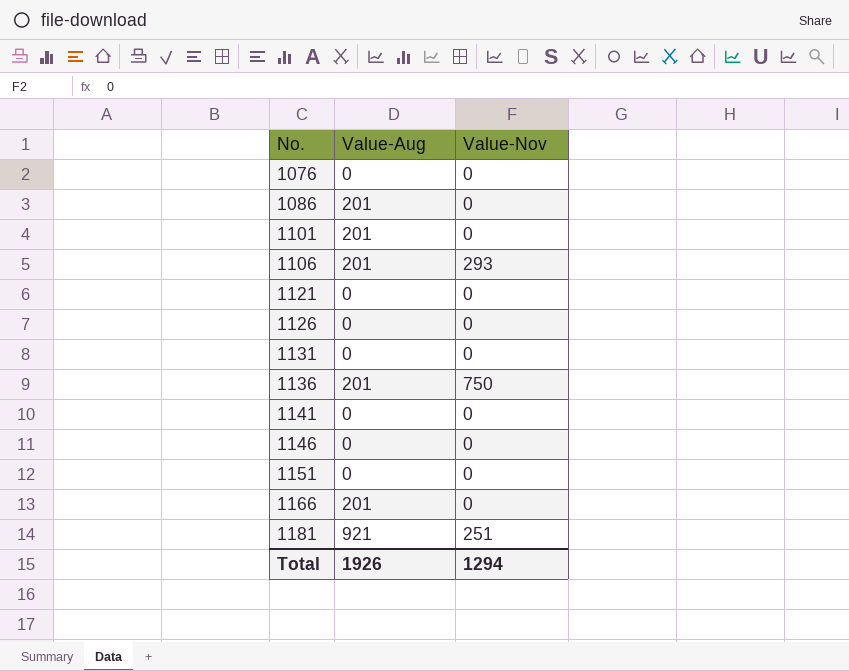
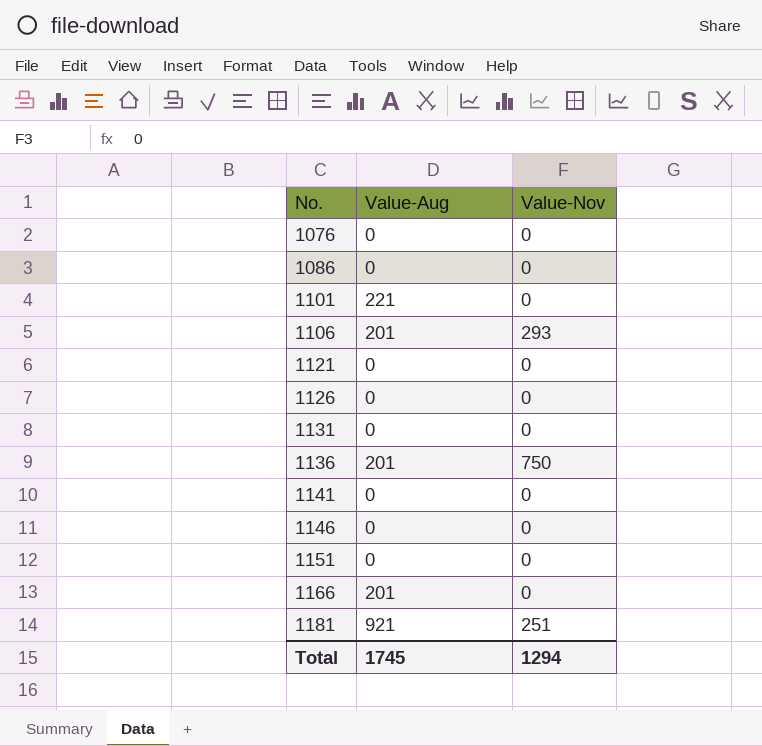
1086 | Value-Aug: 201 -> 0
1101 | Value-Aug: 201 -> 221
Total | Value-Aug: 1926 -> 1745

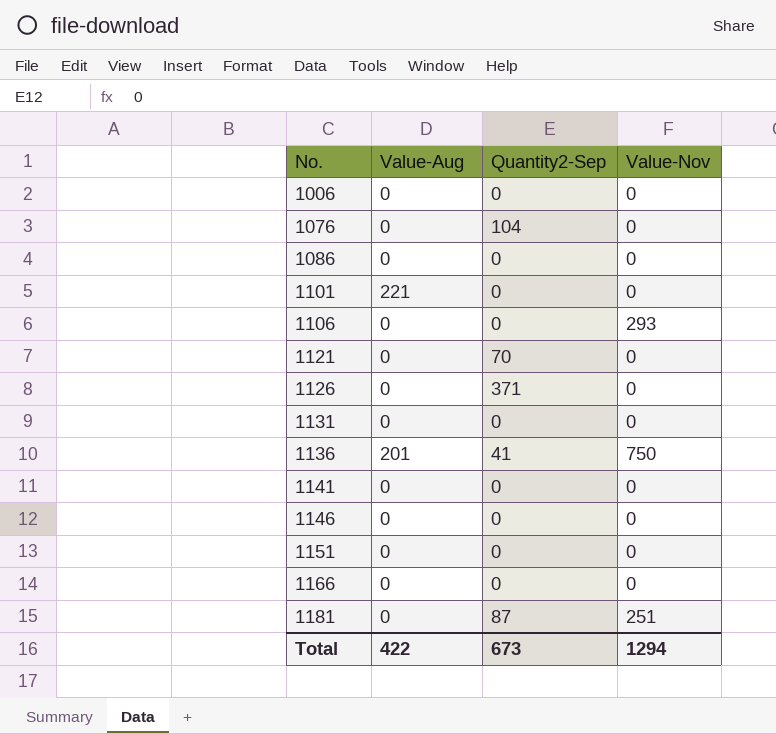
column Quantity2-Sep | position: none -> 3
row 1006: none -> 0 | 0 | 0
1106 | Value-Aug: 201 -> 0
1166 | Value-Aug: 201 -> 0
1181 | Value-Aug: 921 -> 0
Total | Value-Aug: 1745 -> 422

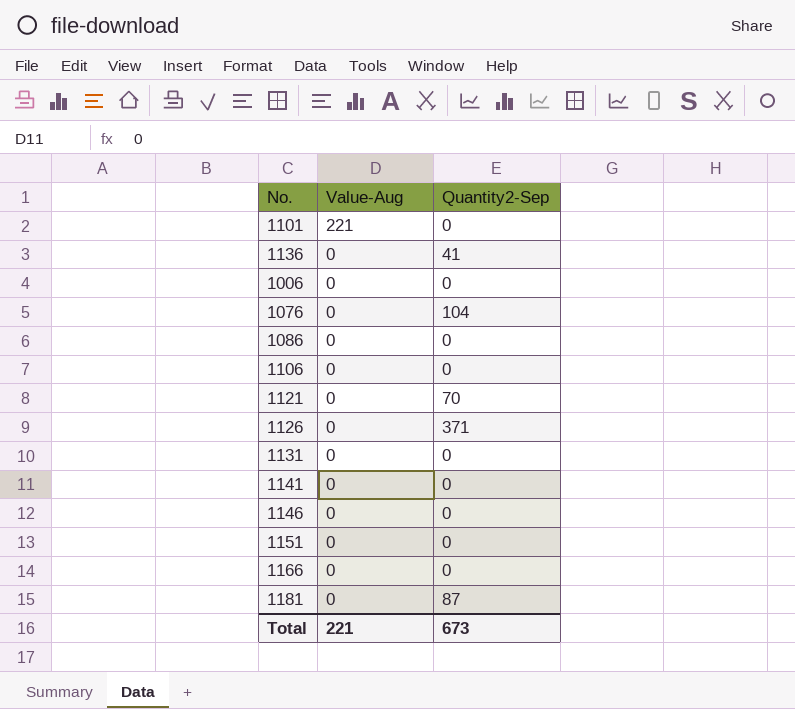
row order: No. ascending -> Value-Aug descending
column Value-Nov | position: 4 -> none
1136 | Value-Aug: 201 -> 0
Total | Value-Aug: 422 -> 221

